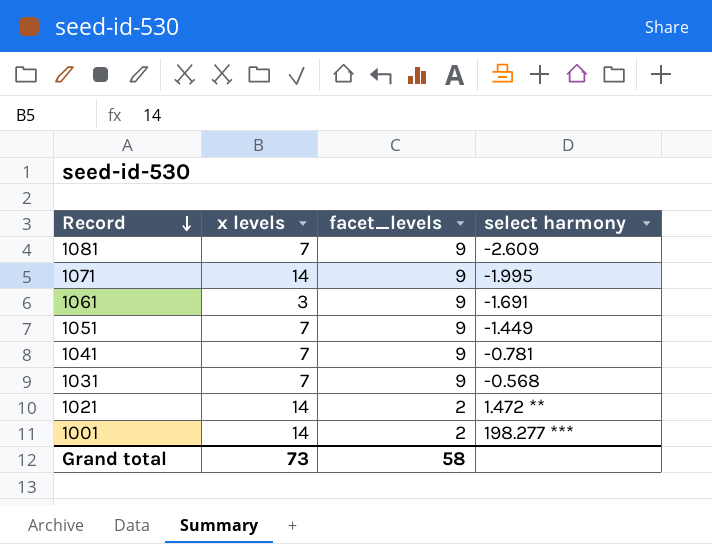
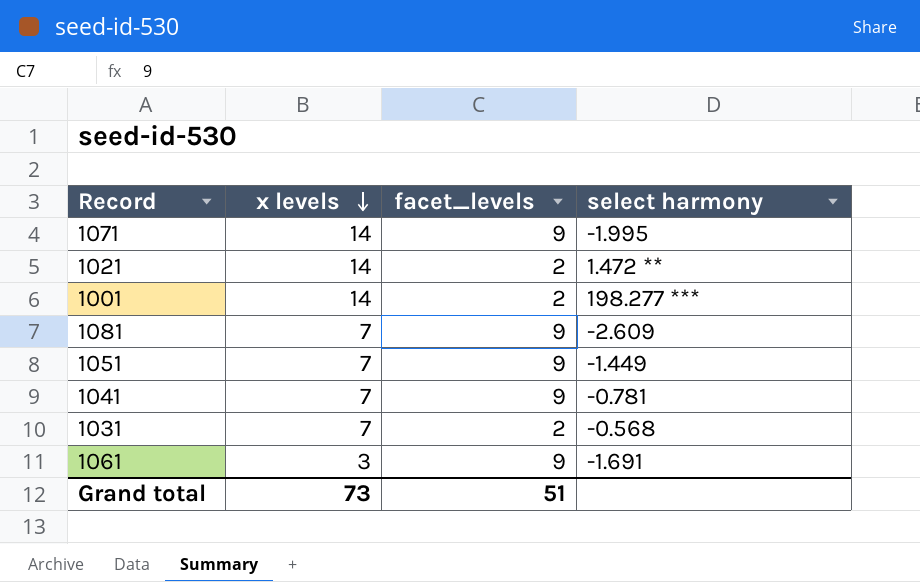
row order: Record descending -> x levels descending
1031 | facet_levels: 9 -> 2
Grand total | facet_levels: 58 -> 51

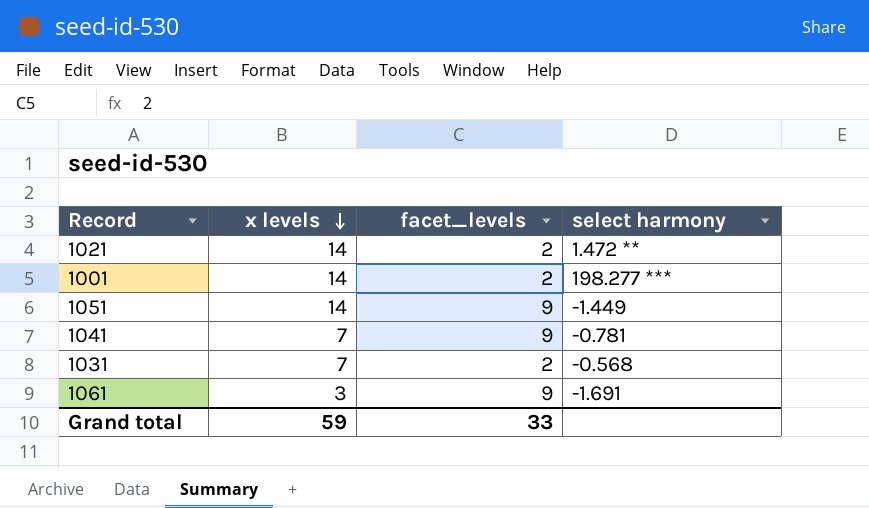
row 1071: 14 | 9 | -1.995 -> none
row 1081: 7 | 9 | -2.609 -> none
1051 | x levels: 7 -> 14
Grand total | x levels: 73 -> 59
Grand total | facet_levels: 51 -> 33

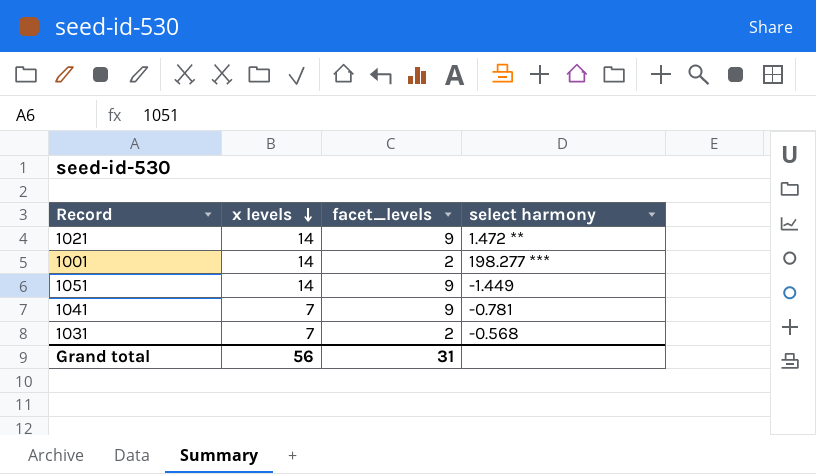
row 1061: 3 | 9 | -1.691 -> none
1021 | facet_levels: 2 -> 9
Grand total | x levels: 59 -> 56
Grand total | facet_levels: 33 -> 31

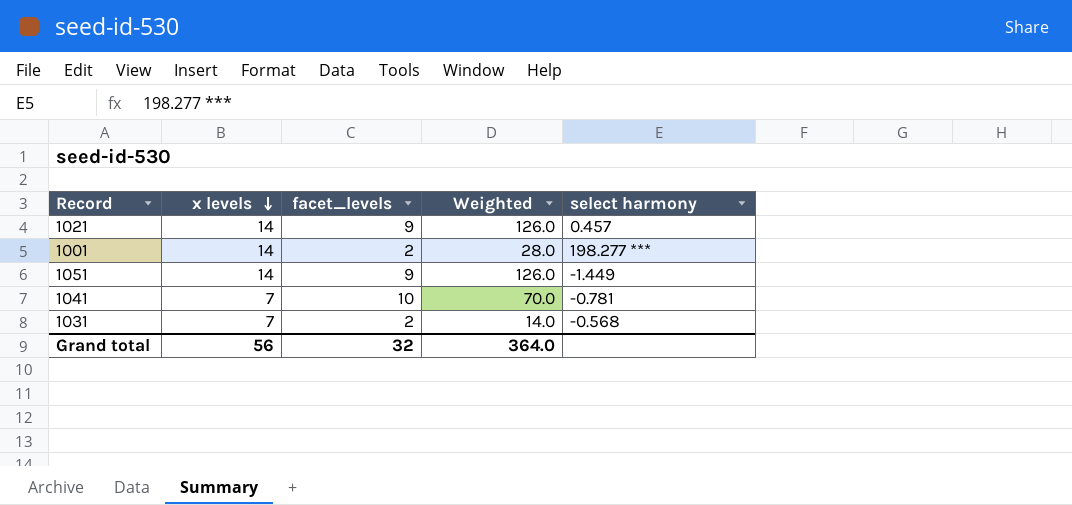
column Weighted | formula: none -> [x levels] * [facet_levels]
1021 | select harmony: 1.472 ** -> 0.457
1041 | facet_levels: 9 -> 10
Grand total | facet_levels: 31 -> 32

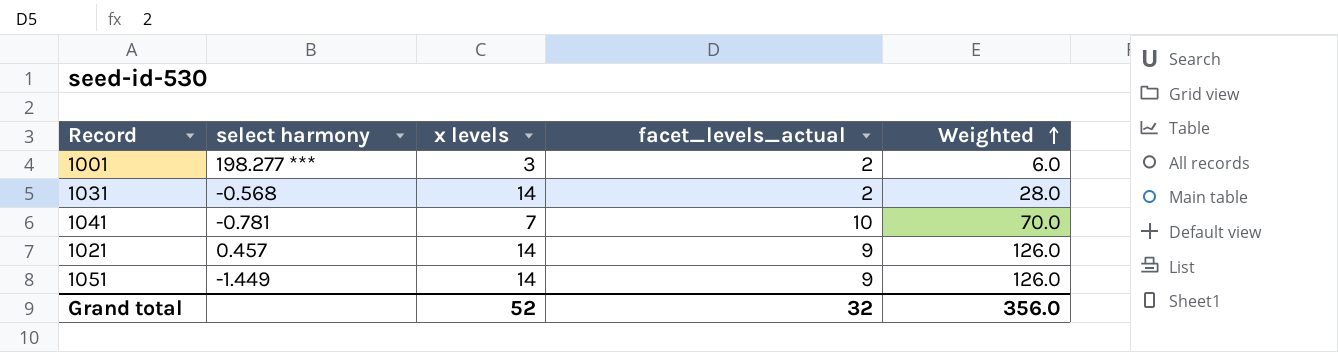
row order: x levels descending -> Weighted ascending
column select harmony | position: 5 -> 2
column name: facet_levels -> facet_levels_actual
1001 | x levels: 14 -> 3
1001 | Weighted: 28.0 -> 6.0
1031 | x levels: 7 -> 14
1031 | Weighted: 14.0 -> 28.0
Grand total | x levels: 56 -> 52
Grand total | Weighted: 364.0 -> 356.0

